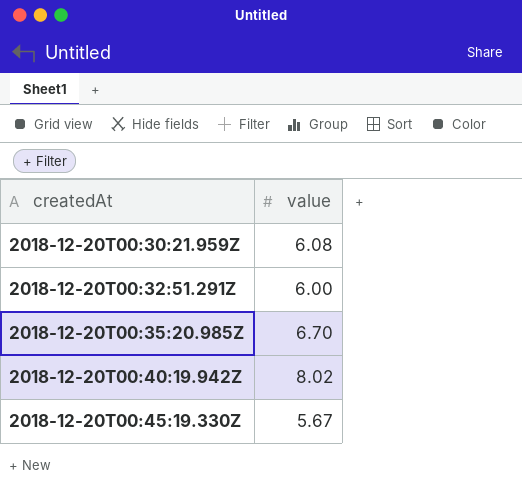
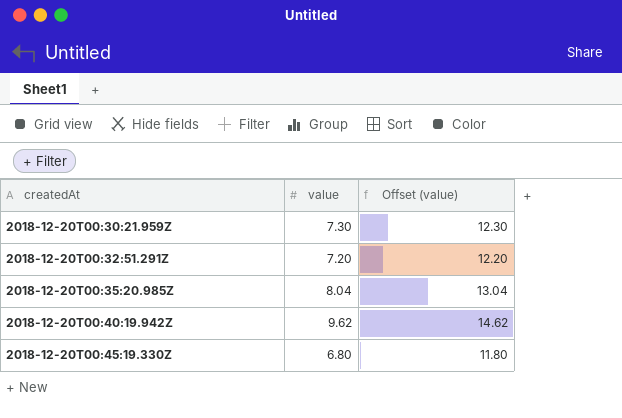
column Offset (value) | formula: none -> [value] + 5
2018-12-20T00:30:21.959Z | value: 6.08 -> 7.30
2018-12-20T00:32:51.291Z | value: 6.00 -> 7.20
2018-12-20T00:35:20.985Z | value: 6.70 -> 8.04
2018-12-20T00:40:19.942Z | value: 8.02 -> 9.62
2018-12-20T00:45:19.330Z | value: 5.67 -> 6.80

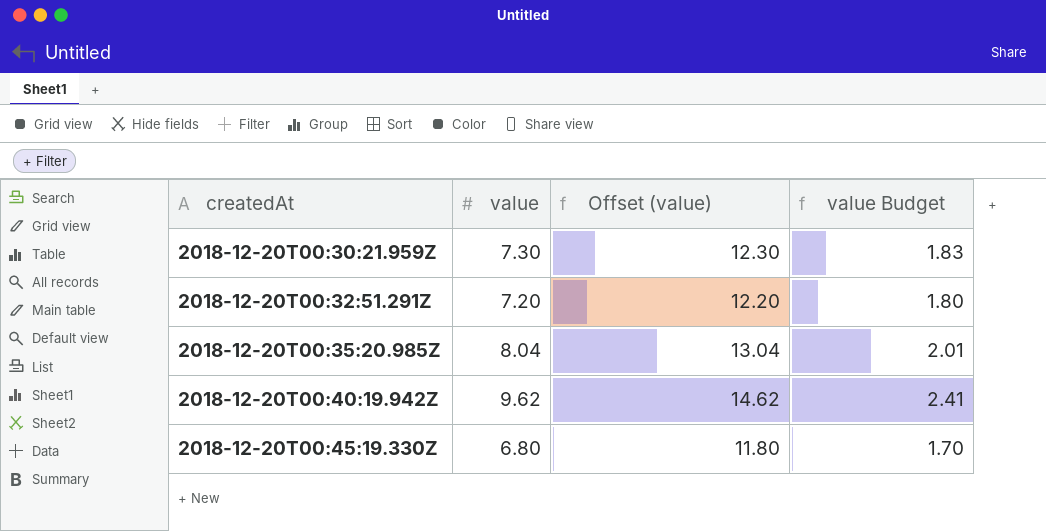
column value Budget | formula: none -> [value] * 0.25

